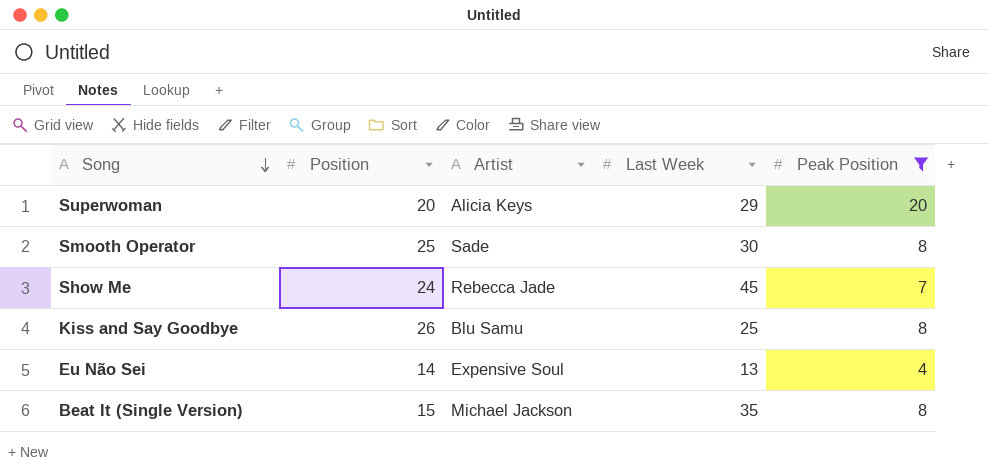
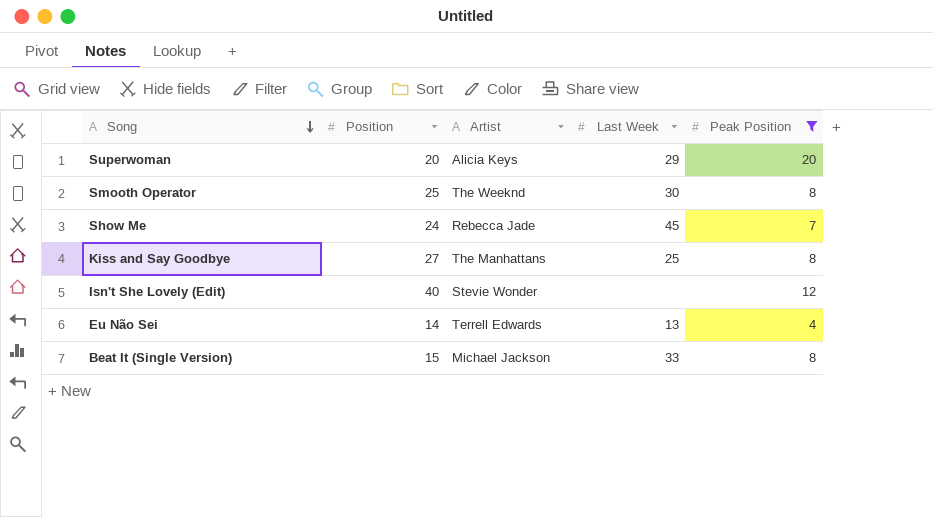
Smooth Operator | Artist: Sade -> The Weeknd
Kiss and Say Goodbye | Position: 26 -> 27
Kiss and Say Goodbye | Artist: Blu Samu -> The Manhattans
row Isn't She Lovely (Edit): none -> 40 | Stevie Wonder | none | 12
Eu Não Sei | Artist: Expensive Soul -> Terrell Edwards
Beat It (Single Version) | Last Week: 35 -> 33

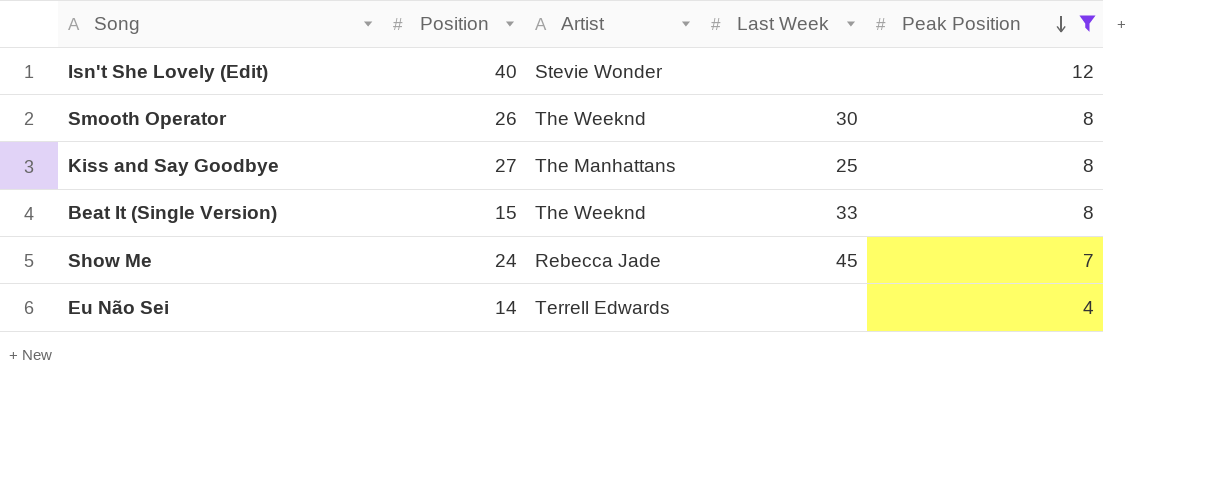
row order: Song descending -> Peak Position descending
row Superwoman: 20 | Alicia Keys | 29 | 20 -> none
Smooth Operator | Position: 25 -> 26
Beat It (Single Version) | Artist: Michael Jackson -> The Weeknd
Eu Não Sei | Last Week: 13 -> none

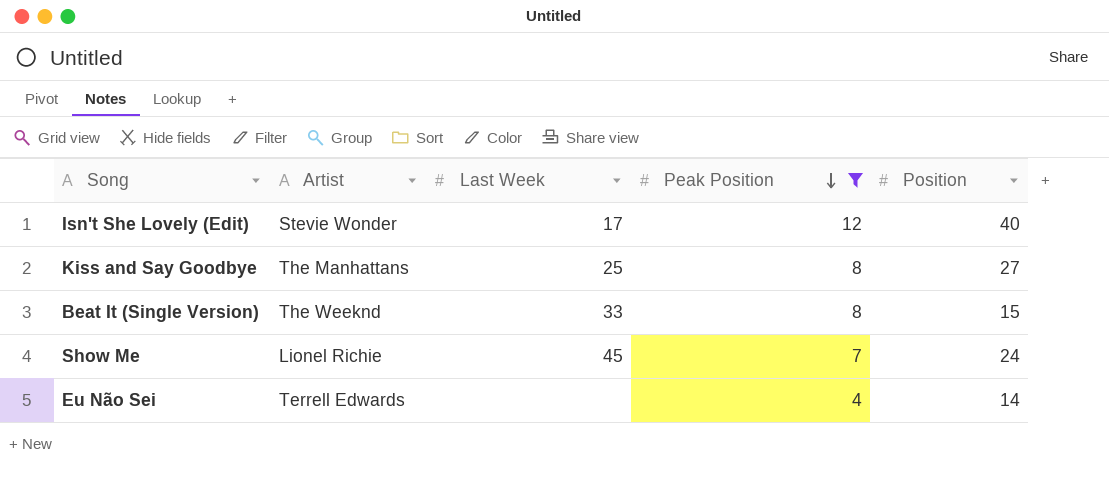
column Position | position: 2 -> 5
row Smooth Operator: 26 | The Weeknd | 30 | 8 -> none
Isn't She Lovely (Edit) | Last Week: none -> 17
Show Me | Artist: Rebecca Jade -> Lionel Richie

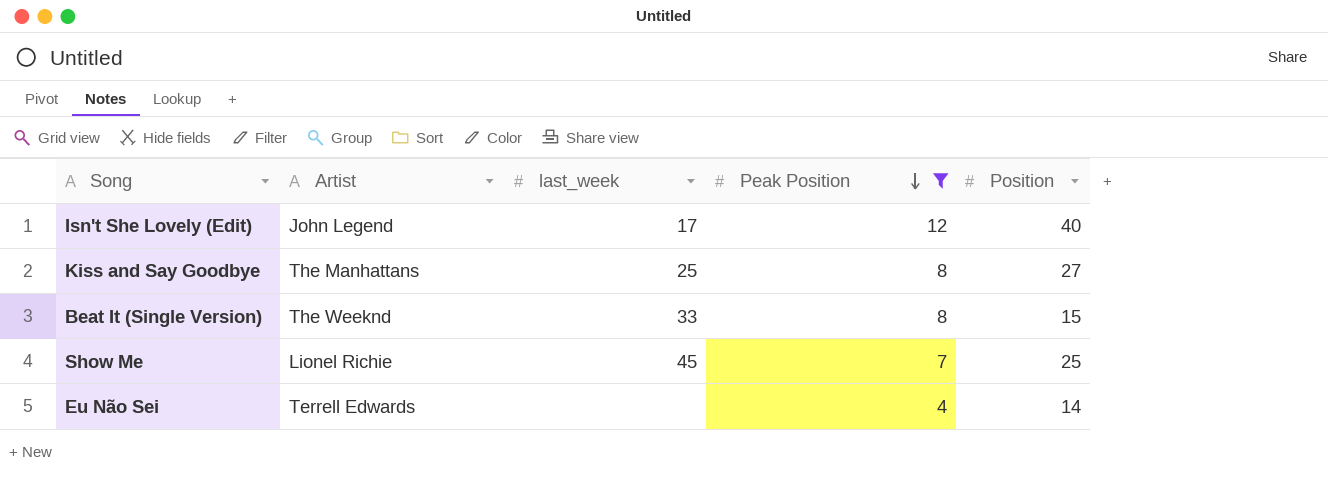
column name: Last Week -> last_week
Isn't She Lovely (Edit) | Artist: Stevie Wonder -> John Legend
Show Me | Position: 24 -> 25

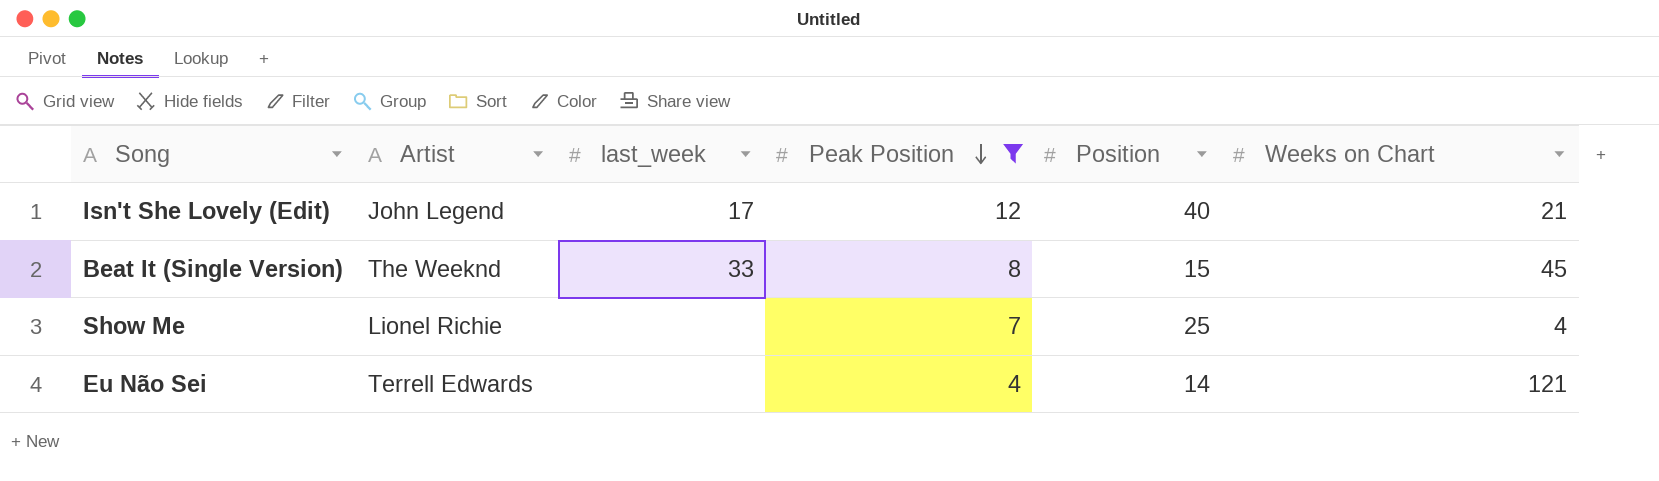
column Weeks on Chart | position: none -> 6
row Kiss and Say Goodbye: The Manhattans | 25 | 8 | 27 -> none
Show Me | last_week: 45 -> none

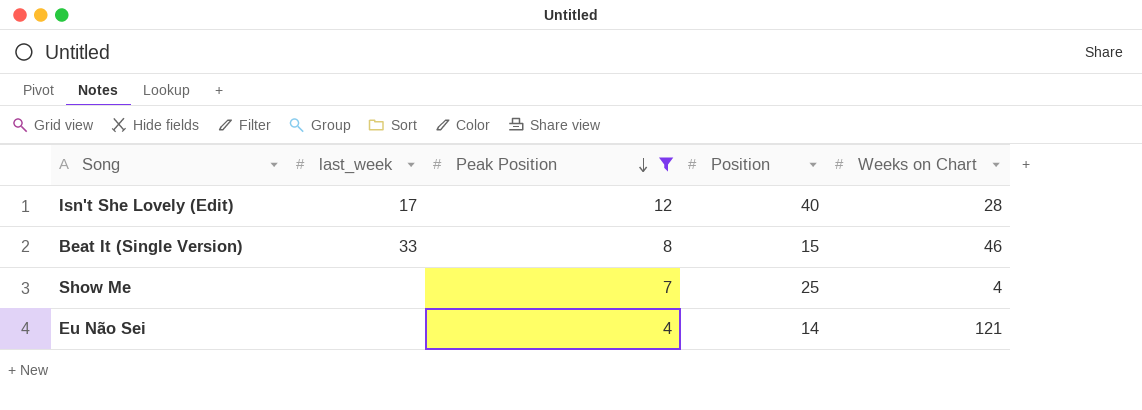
column Artist | position: 2 -> none
Isn't She Lovely (Edit) | Weeks on Chart: 21 -> 28
Beat It (Single Version) | Weeks on Chart: 45 -> 46

